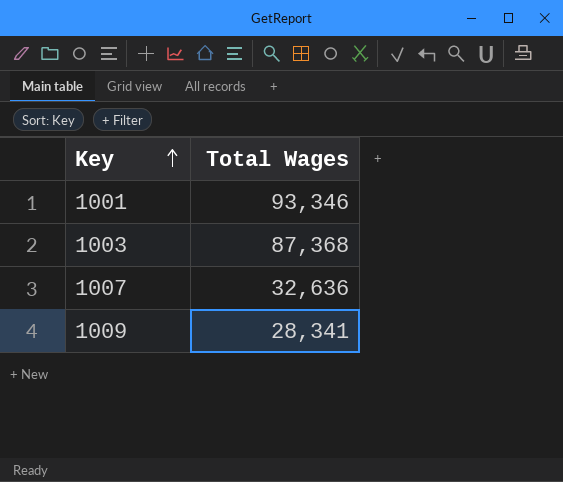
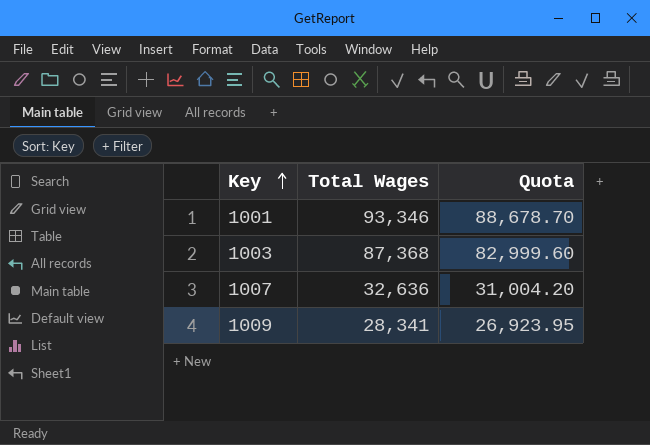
column Quota | formula: none -> [Total Wages] * 0.95

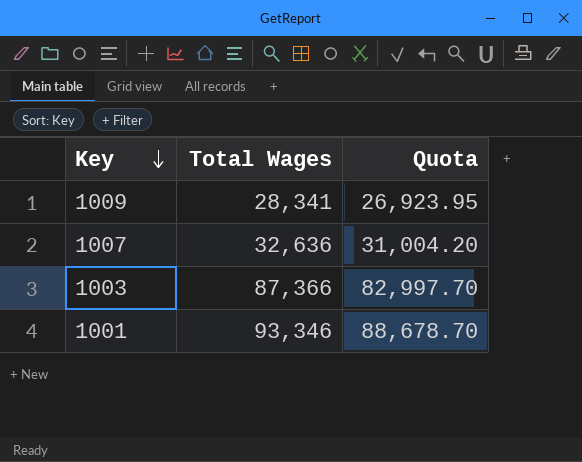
row order: Key ascending -> Key descending
1003 | Total Wages: 87,368 -> 87,366
1003 | Quota: 82,999.60 -> 82,997.70

